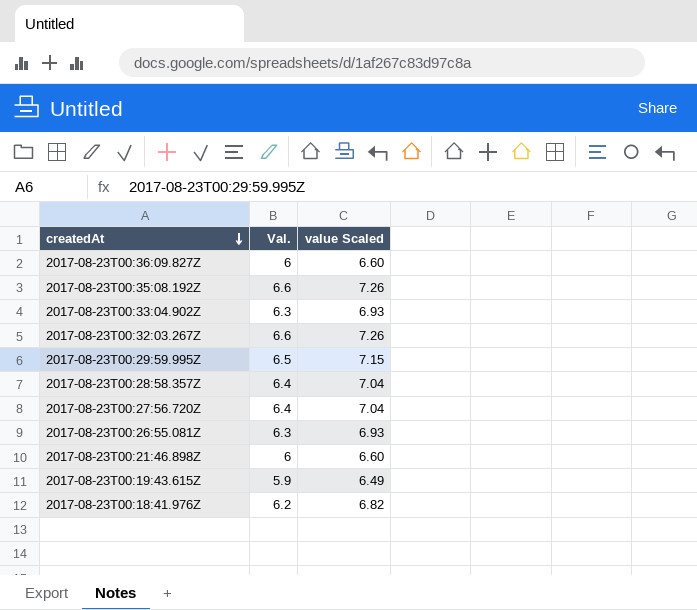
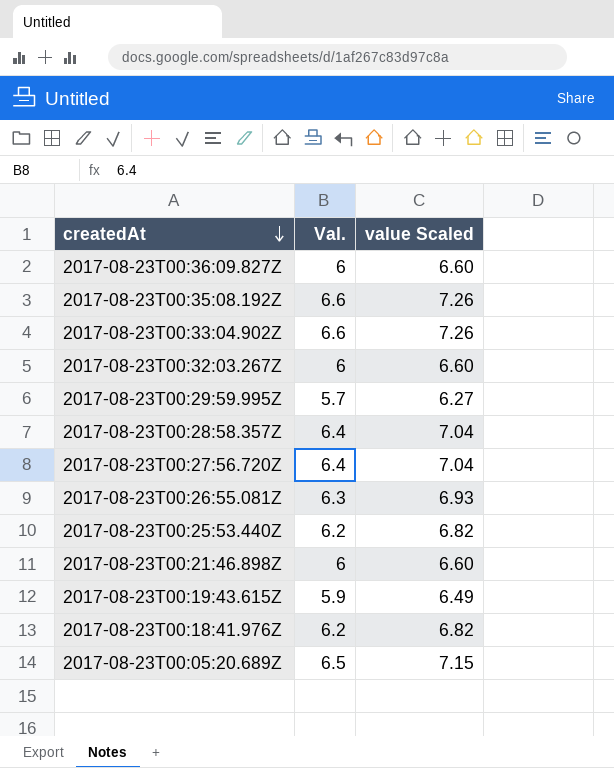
2017-08-23T00:33:04.902Z | Val.: 6.3 -> 6.6
2017-08-23T00:33:04.902Z | value Scaled: 6.93 -> 7.26
2017-08-23T00:32:03.267Z | Val.: 6.6 -> 6
2017-08-23T00:32:03.267Z | value Scaled: 7.26 -> 6.60
2017-08-23T00:29:59.995Z | Val.: 6.5 -> 5.7
2017-08-23T00:29:59.995Z | value Scaled: 7.15 -> 6.27
row 2017-08-23T00:25:53.440Z: none -> 6.2 | 6.82
row 2017-08-23T00:05:20.689Z: none -> 6.5 | 7.15

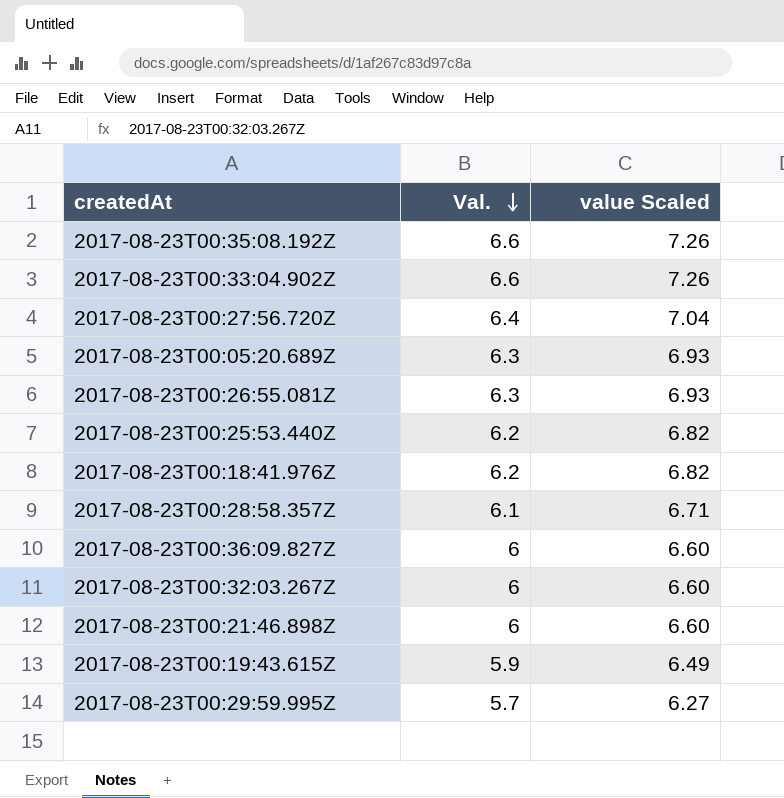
row order: createdAt descending -> Val. descending
2017-08-23T00:05:20.689Z | Val.: 6.5 -> 6.3
2017-08-23T00:05:20.689Z | value Scaled: 7.15 -> 6.93
2017-08-23T00:28:58.357Z | Val.: 6.4 -> 6.1
2017-08-23T00:28:58.357Z | value Scaled: 7.04 -> 6.71

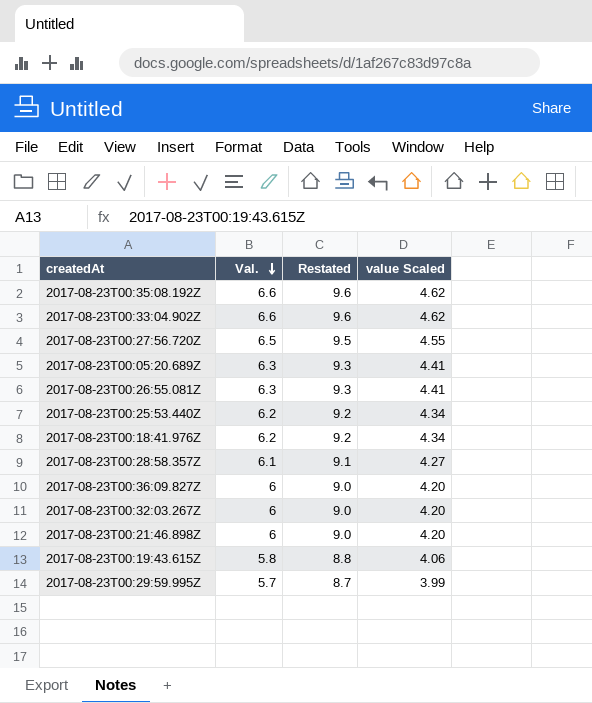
column Restated | formula: none -> [Val.] + 3
column value Scaled | formula: [Val.] * 1.1 -> [Val.] * 0.7
2017-08-23T00:27:56.720Z | Val.: 6.4 -> 6.5
2017-08-23T00:19:43.615Z | Val.: 5.9 -> 5.8

